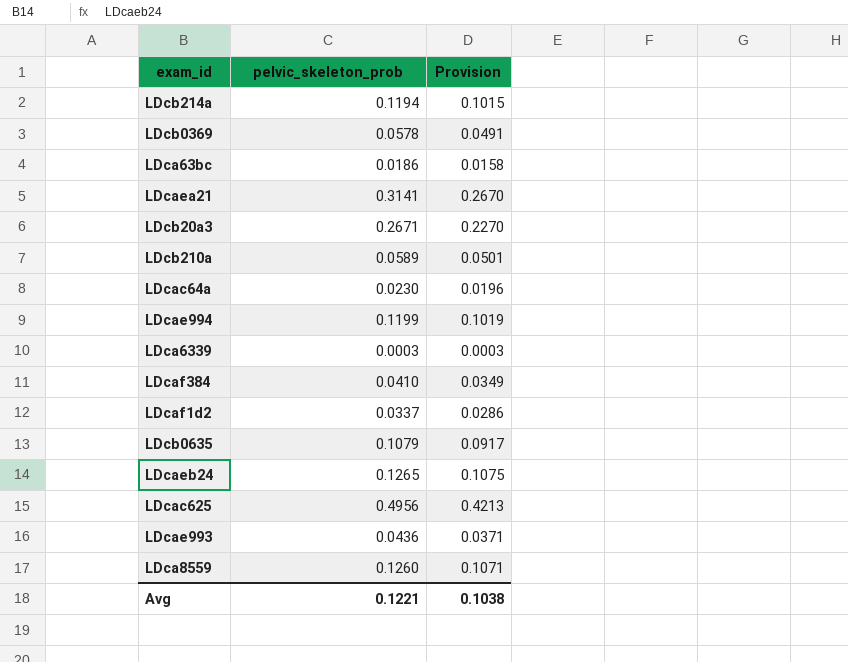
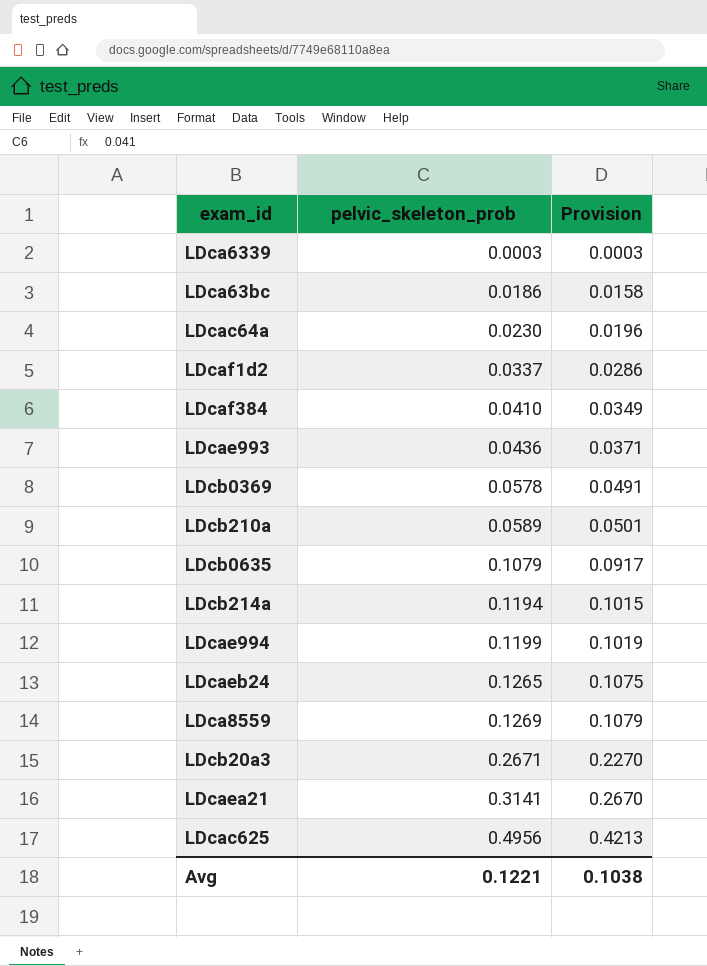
row order: none -> pelvic_skeleton_prob ascending
LDca8559 | pelvic_skeleton_prob: 0.1260 -> 0.1269
LDca8559 | Provision: 0.1071 -> 0.1079

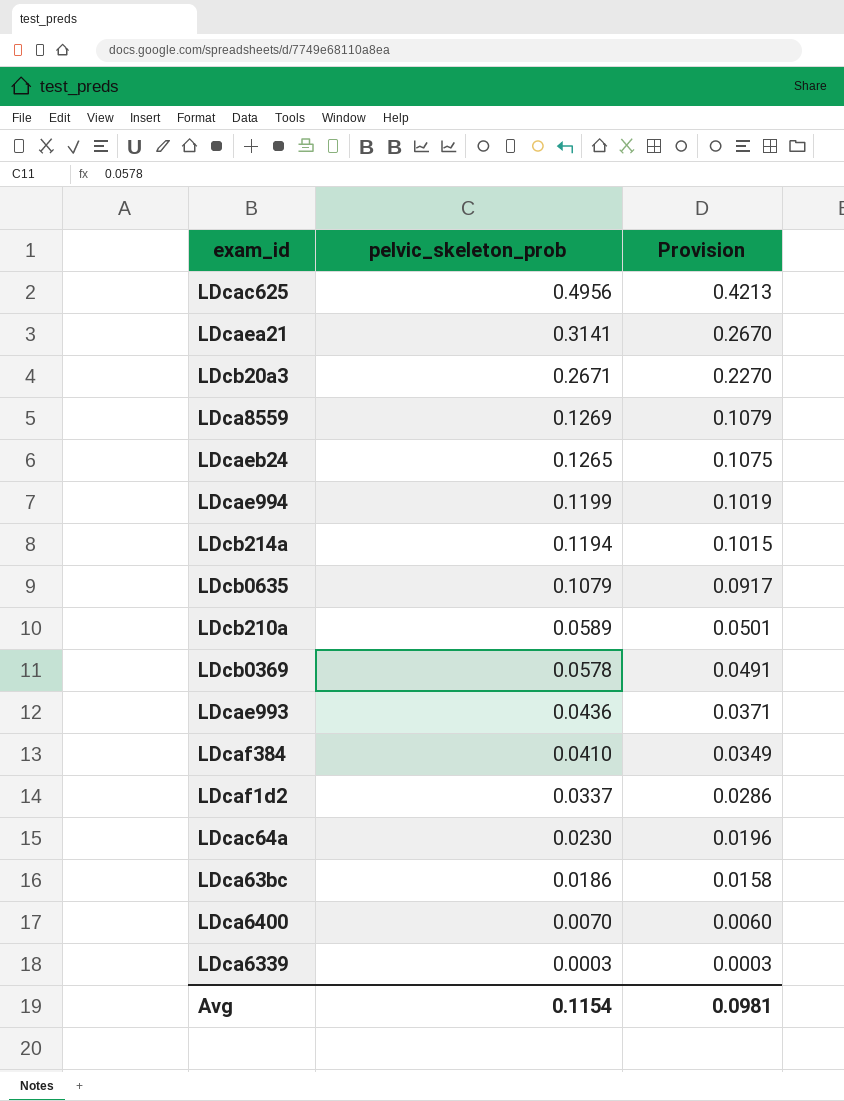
row order: pelvic_skeleton_prob ascending -> pelvic_skeleton_prob descending
row LDca6400: none -> 0.0070 | 0.0060
Avg | pelvic_skeleton_prob: 0.1221 -> 0.1154
Avg | Provision: 0.1038 -> 0.0981

